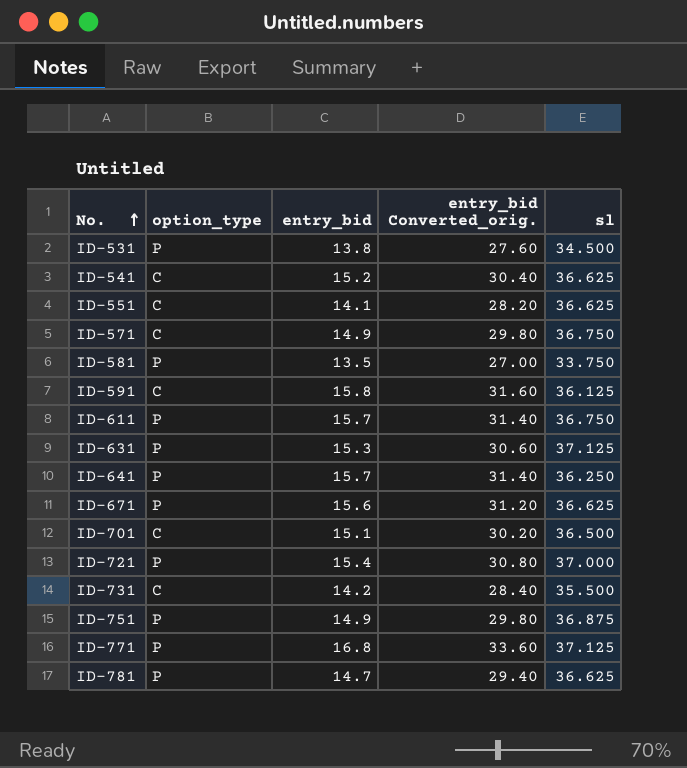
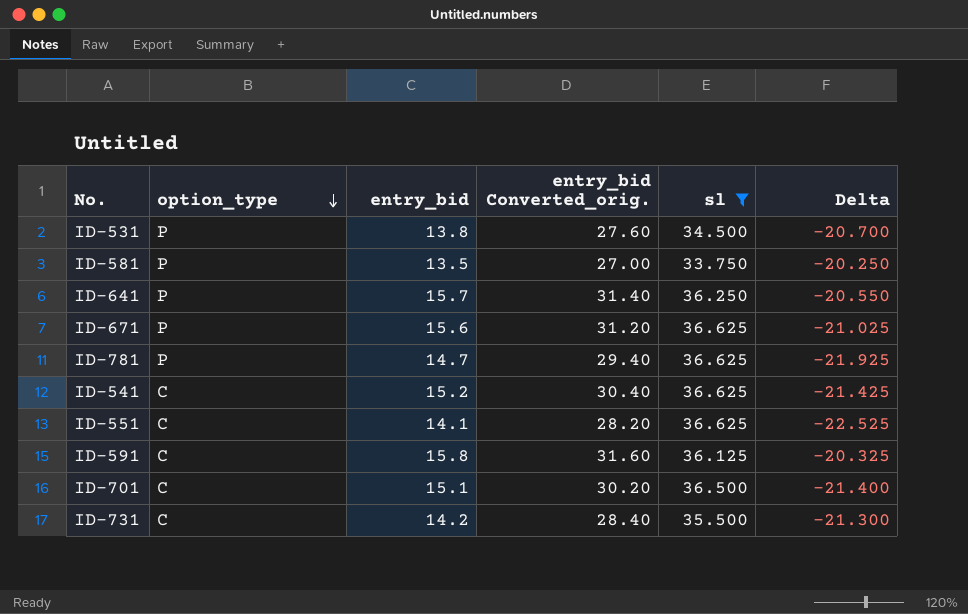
filter: none -> sl <= 36.625
row order: No. ascending -> option_type descending
column Delta | formula: none -> [entry_bid] - [sl]

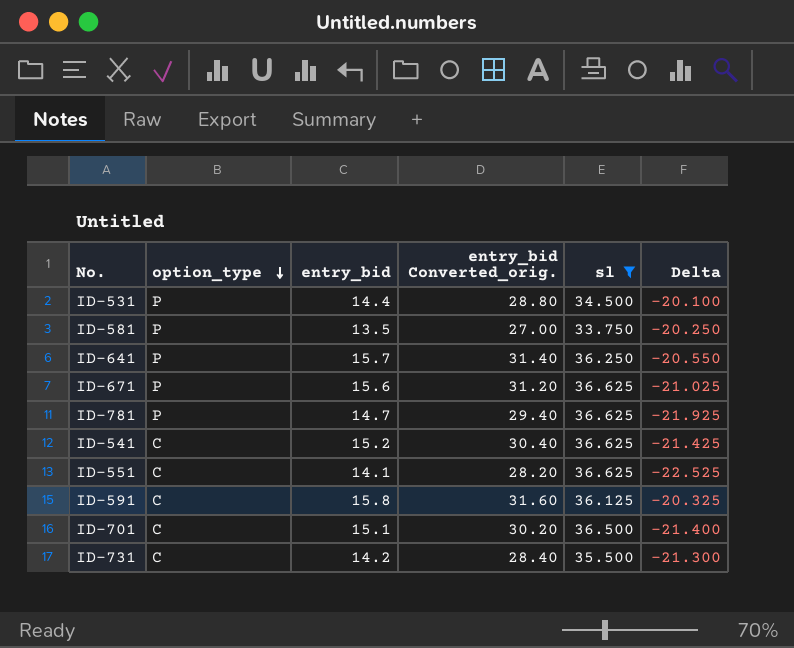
ID-531 | entry_bid: 13.8 -> 14.4
ID-531 | entry_bid Converted_orig.: 27.60 -> 28.80
ID-531 | Delta: -20.700 -> -20.100

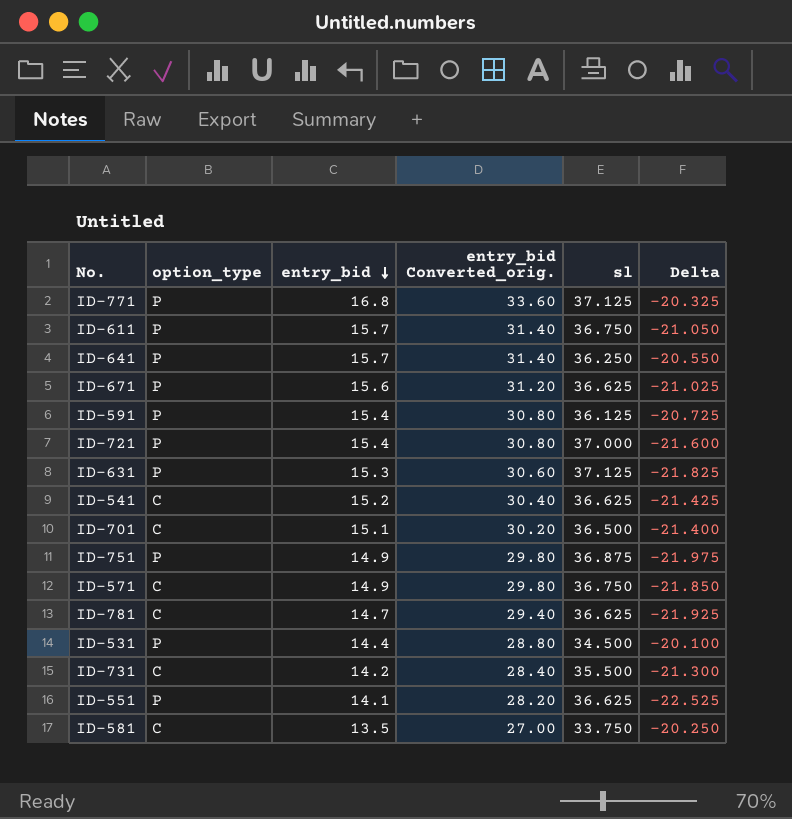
filter: sl <= 36.625 -> none
row order: option_type descending -> entry_bid descending
ID-591 | option_type: C -> P
ID-591 | entry_bid: 15.8 -> 15.4
ID-591 | entry_bid Converted_orig.: 31.60 -> 30.80
ID-591 | Delta: -20.325 -> -20.725
ID-781 | option_type: P -> C
ID-551 | option_type: C -> P
ID-581 | option_type: P -> C

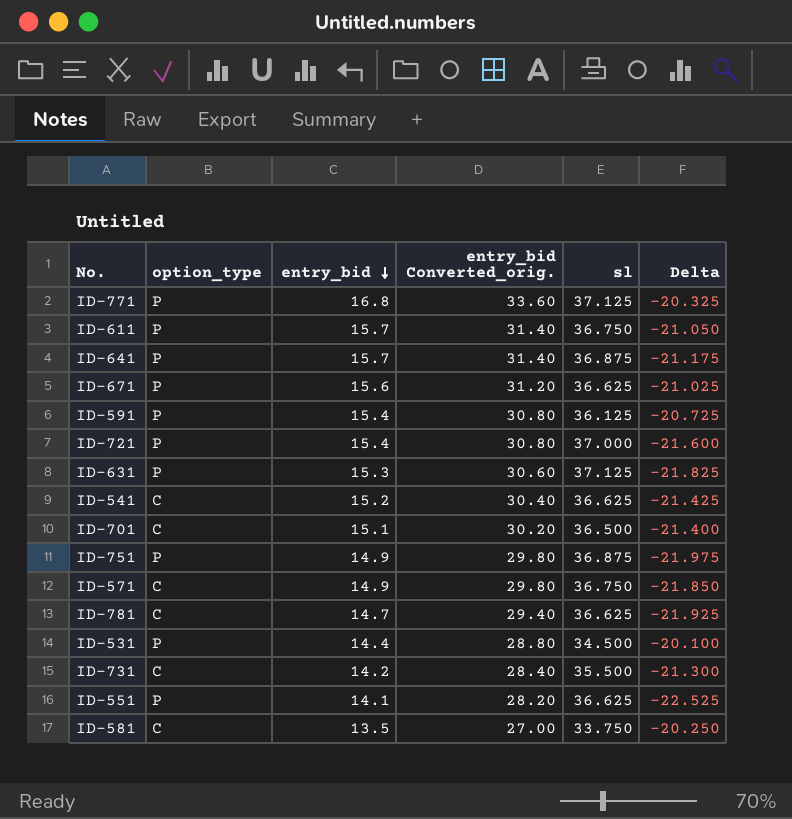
ID-641 | sl: 36.250 -> 36.875
ID-641 | Delta: -20.550 -> -21.175

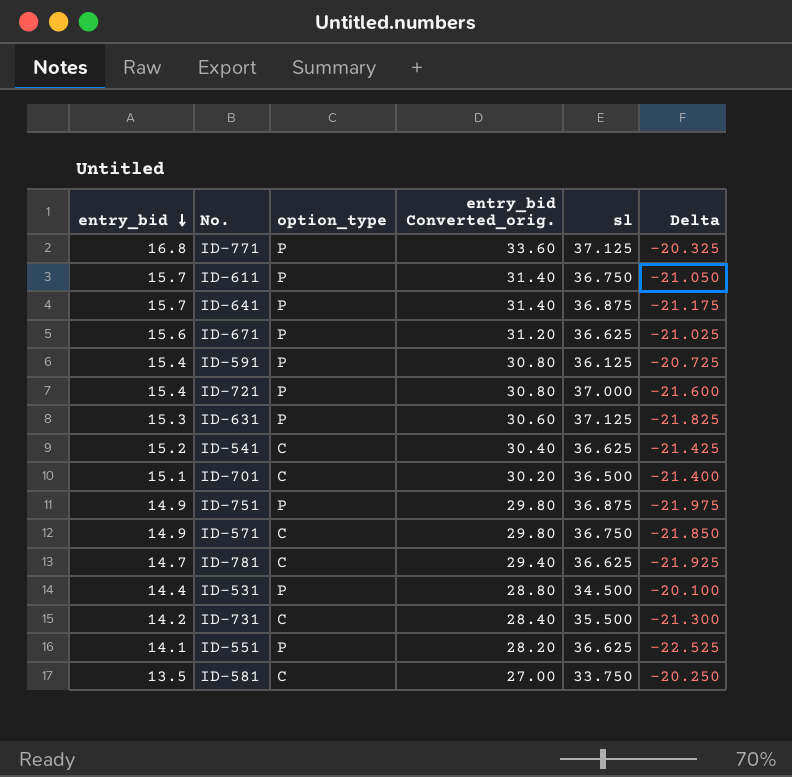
column entry_bid | position: 3 -> 1

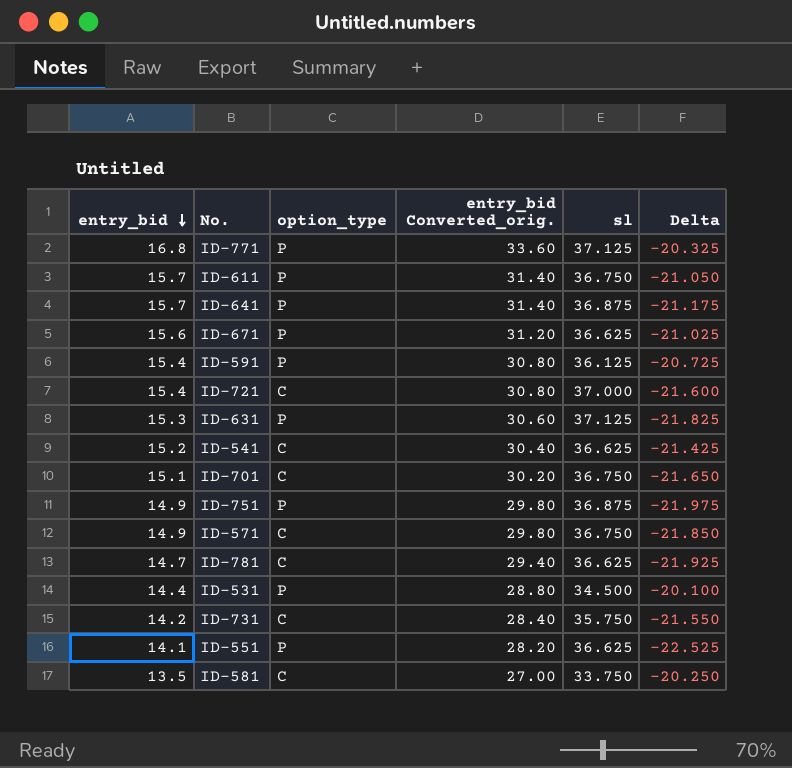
ID-721 | option_type: P -> C
ID-701 | sl: 36.500 -> 36.750
ID-701 | Delta: -21.400 -> -21.650
ID-731 | sl: 35.500 -> 35.750
ID-731 | Delta: -21.300 -> -21.550

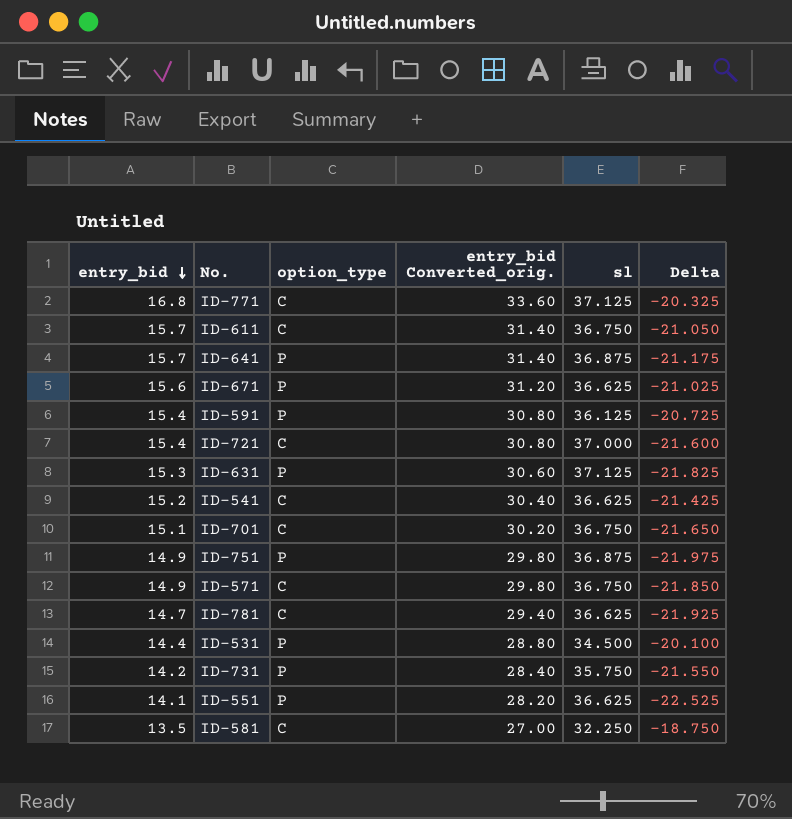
ID-771 | option_type: P -> C
ID-611 | option_type: P -> C
ID-731 | option_type: C -> P
ID-581 | sl: 33.750 -> 32.250
ID-581 | Delta: -20.250 -> -18.750

